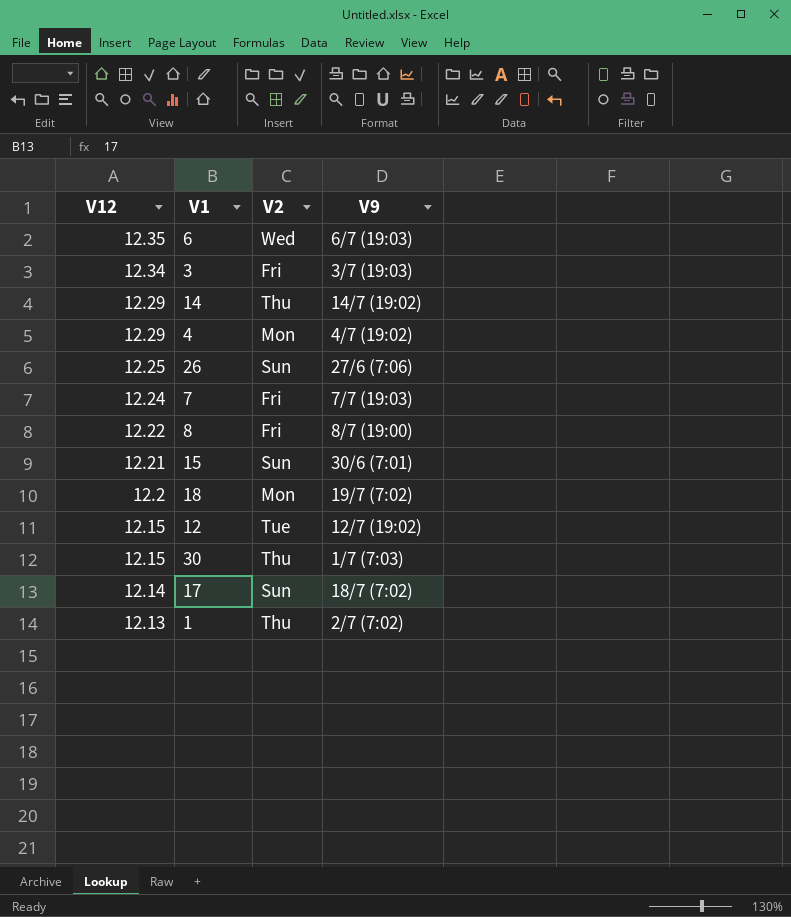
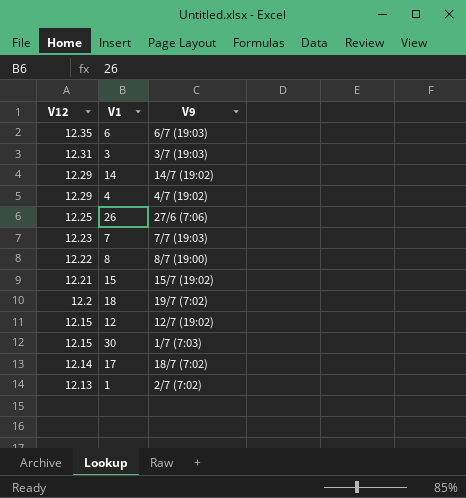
column V2 | position: 3 -> none
3 | V12: 12.34 -> 12.31
7 | V12: 12.24 -> 12.23
15 | V9: 30/6 (7:01) -> 15/7 (19:02)

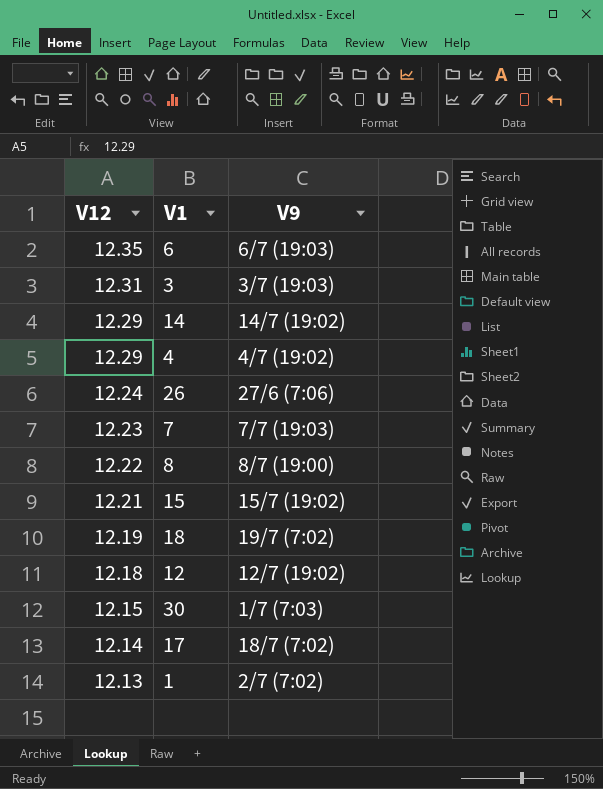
26 | V12: 12.25 -> 12.24
18 | V12: 12.2 -> 12.19
12 | V12: 12.15 -> 12.18

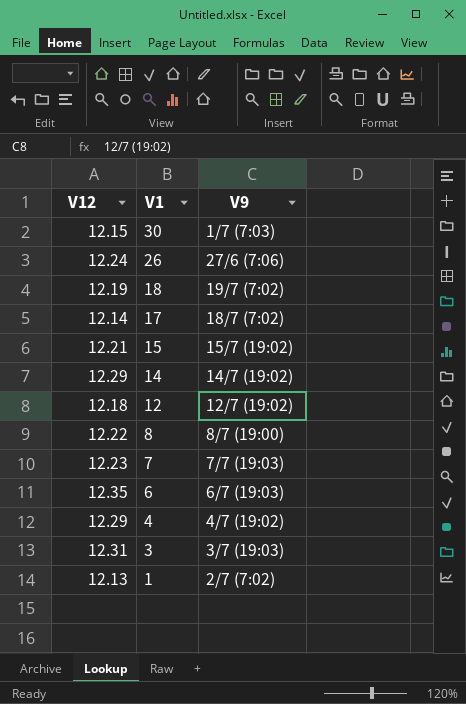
row order: V12 descending -> V1 descending

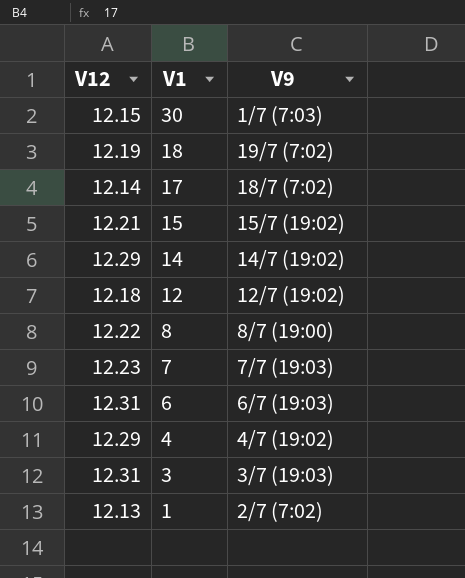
row 26: 12.24 | 27/6 (7:06) -> none
6 | V12: 12.35 -> 12.31

